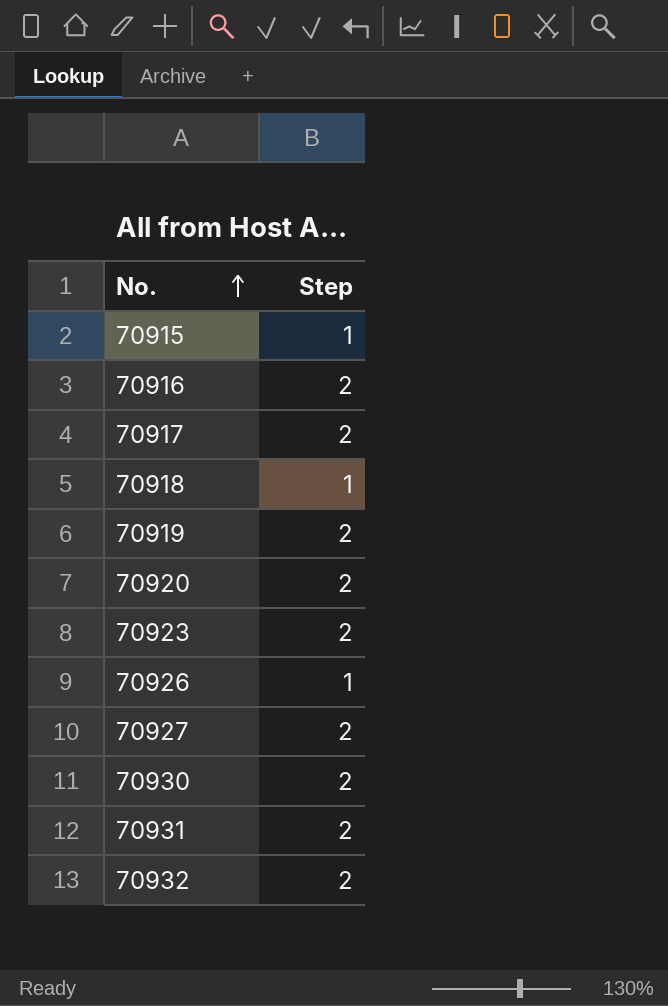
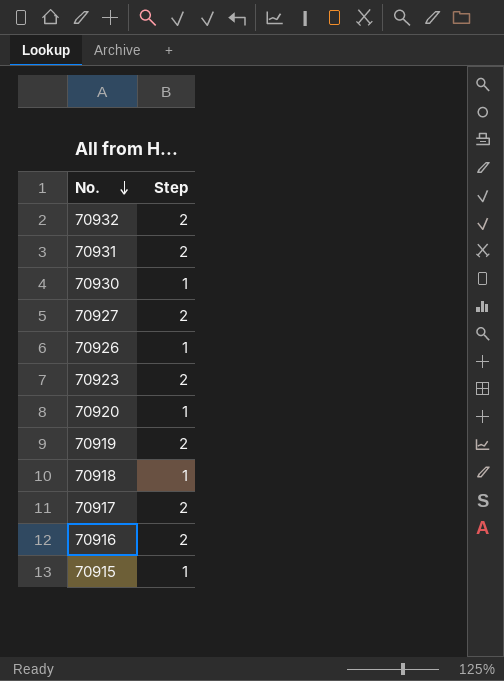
row order: No. ascending -> No. descending
70930 | Step: 2 -> 1
70920 | Step: 2 -> 1

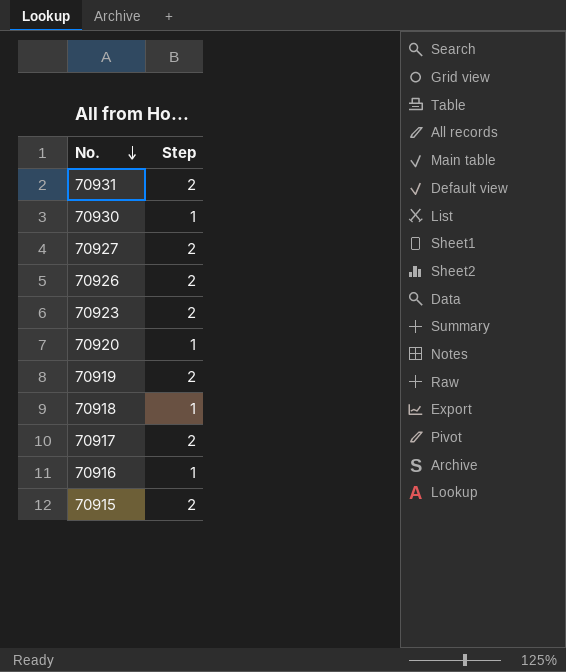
row 70932: 2 -> none
70926 | Step: 1 -> 2
70916 | Step: 2 -> 1
70915 | Step: 1 -> 2

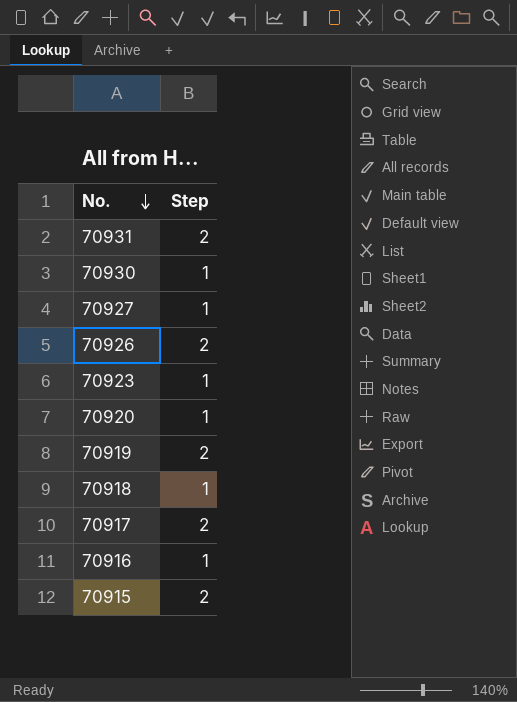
70927 | Step: 2 -> 1
70923 | Step: 2 -> 1

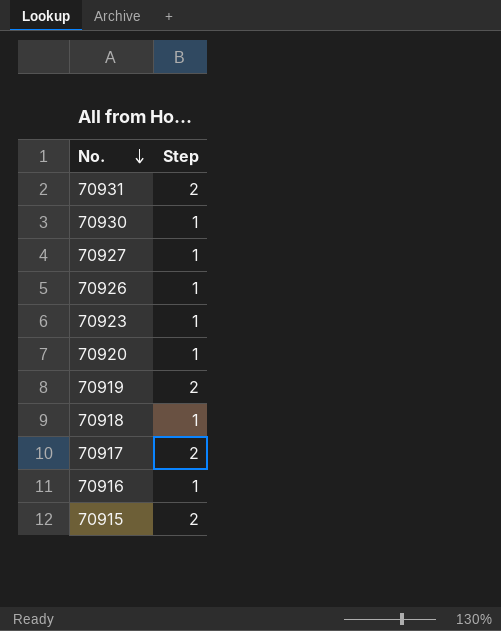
70926 | Step: 2 -> 1

